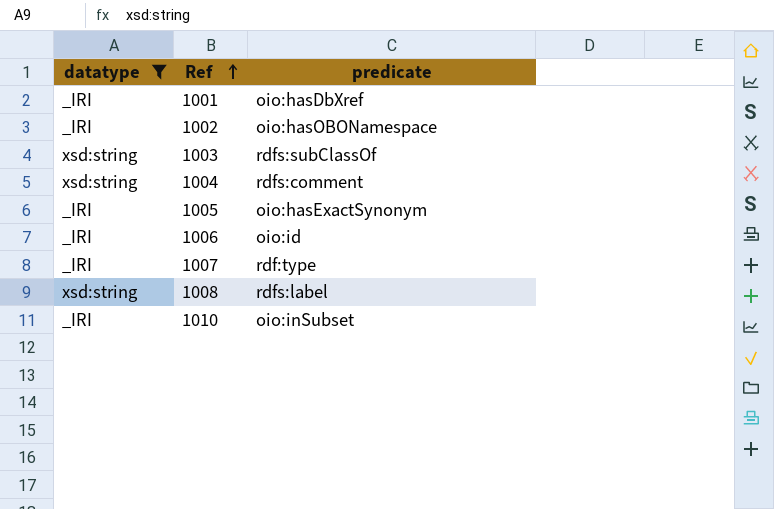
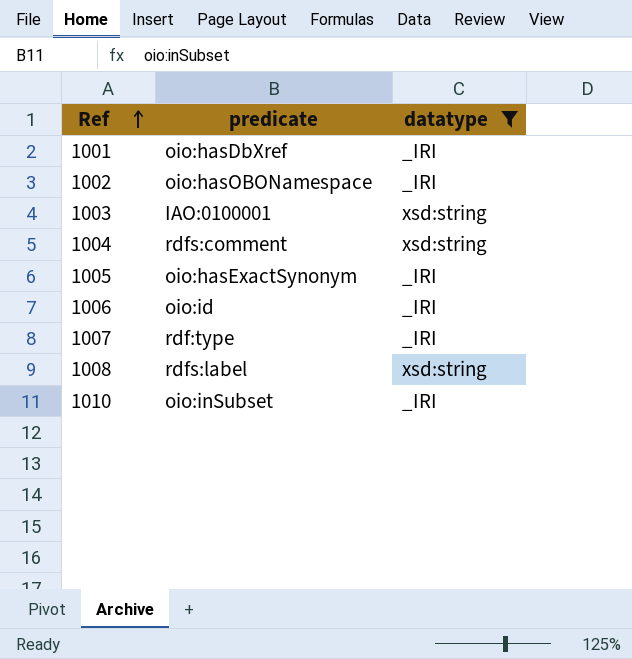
column datatype | position: 1 -> 3
1003 | predicate: rdfs:subClassOf -> IAO:0100001

